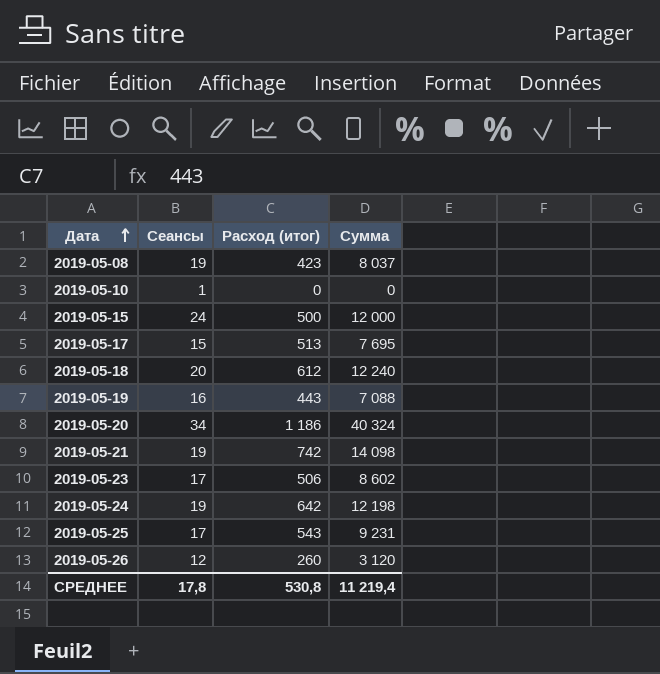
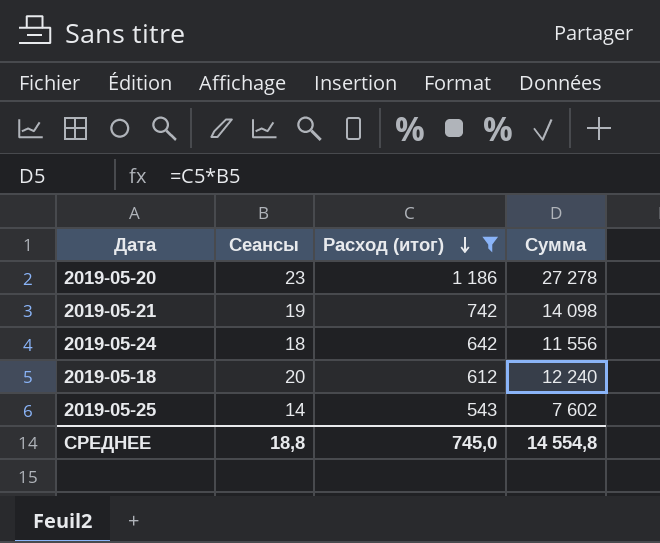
filter: none -> Расход (итог) >= 543
row order: Дата ascending -> Расход (итог) descending
2019-05-20 | Сеансы: 34 -> 23
2019-05-20 | Сумма: 40 324 -> 27 278
2019-05-24 | Сеансы: 19 -> 18
2019-05-24 | Сумма: 12 198 -> 11 556
2019-05-25 | Сеансы: 17 -> 14
2019-05-25 | Сумма: 9 231 -> 7 602
СРЕДНЕЕ | Сеансы: 17,8 -> 18,8
СРЕДНЕЕ | Расход (итог): 530,8 -> 745,0
СРЕДНЕЕ | Сумма: 11 219,4 -> 14 554,8

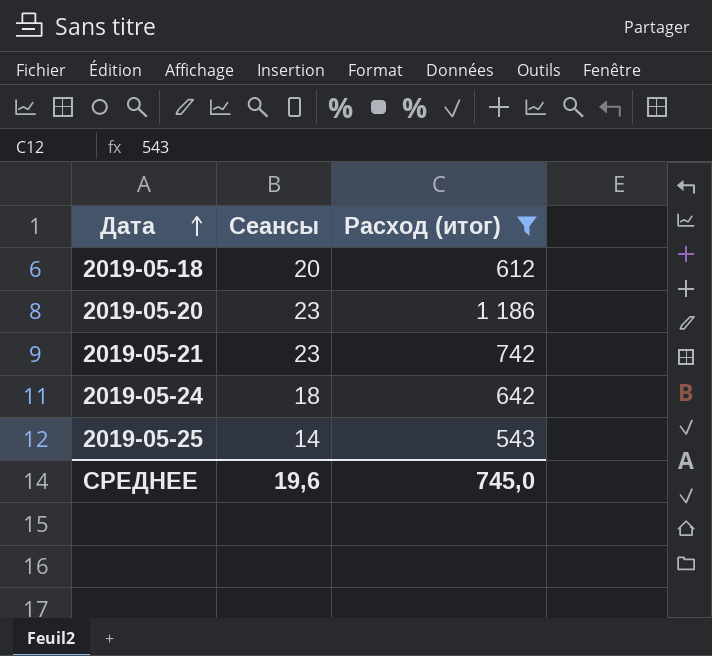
row order: Расход (итог) descending -> Дата ascending
column Сумма | formula: [Сеансы] * [Расход (итог)] -> none
2019-05-21 | Сеансы: 19 -> 23
СРЕДНЕЕ | Сеансы: 18,8 -> 19,6

